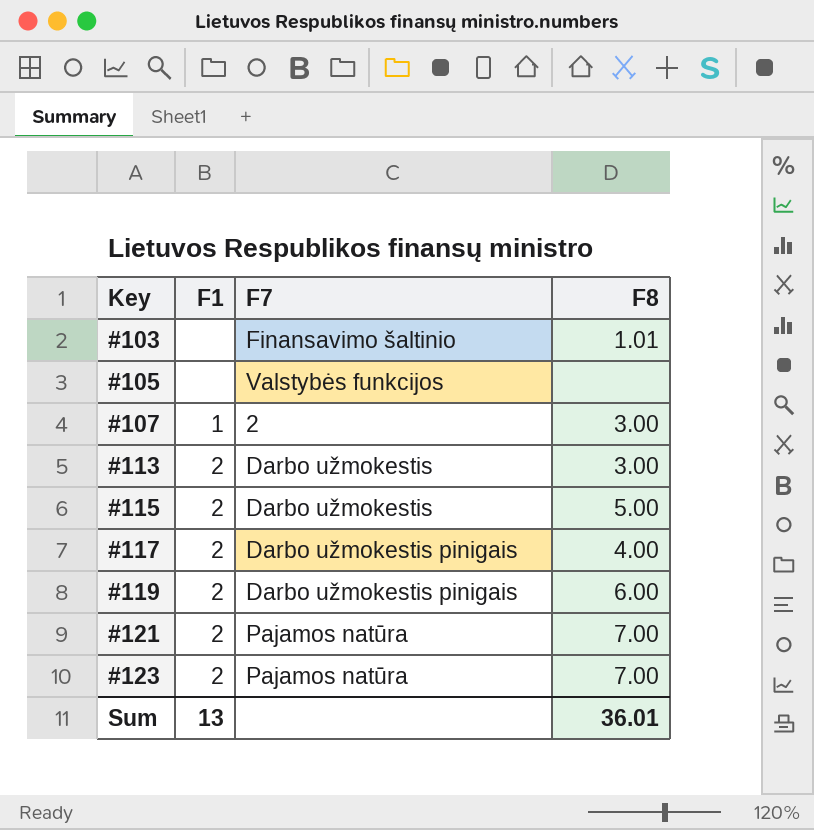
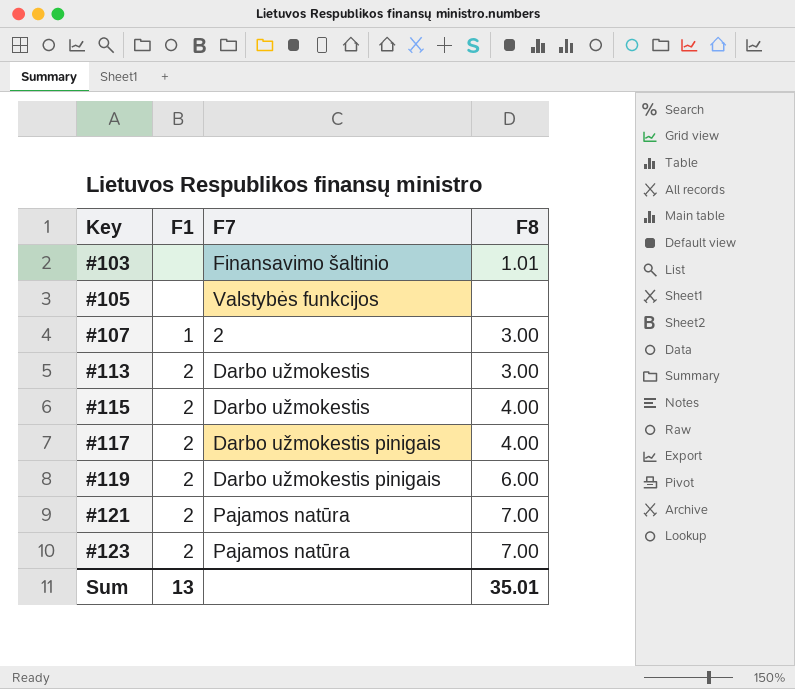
#115 | F8: 5.00 -> 4.00
Sum | F8: 36.01 -> 35.01

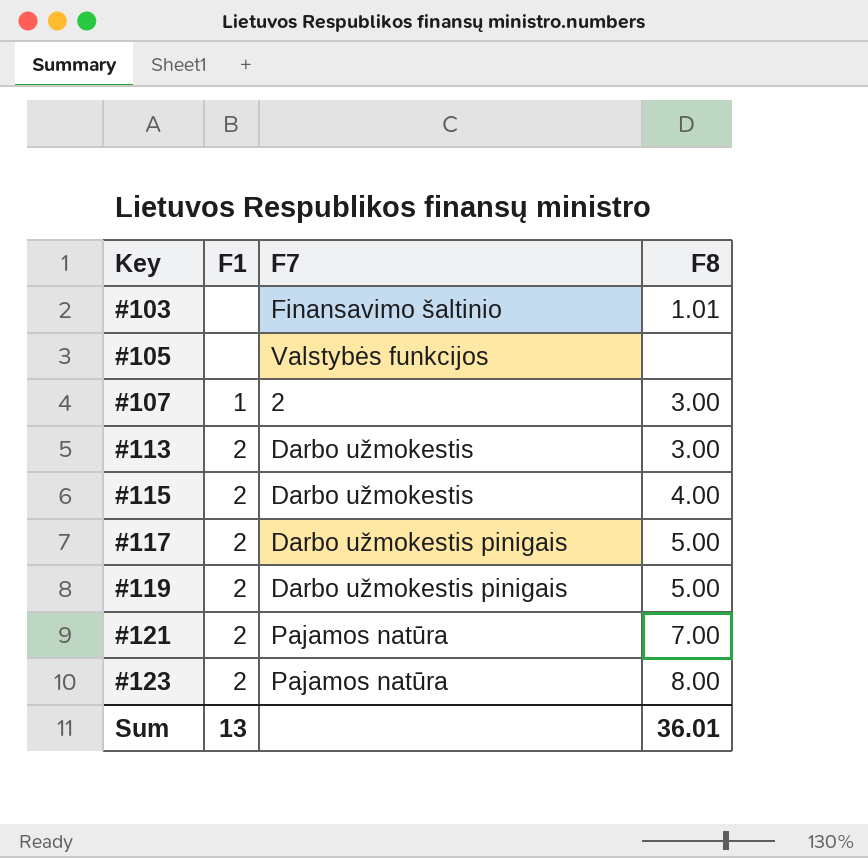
#117 | F8: 4.00 -> 5.00
#119 | F8: 6.00 -> 5.00
#123 | F8: 7.00 -> 8.00
Sum | F8: 35.01 -> 36.01

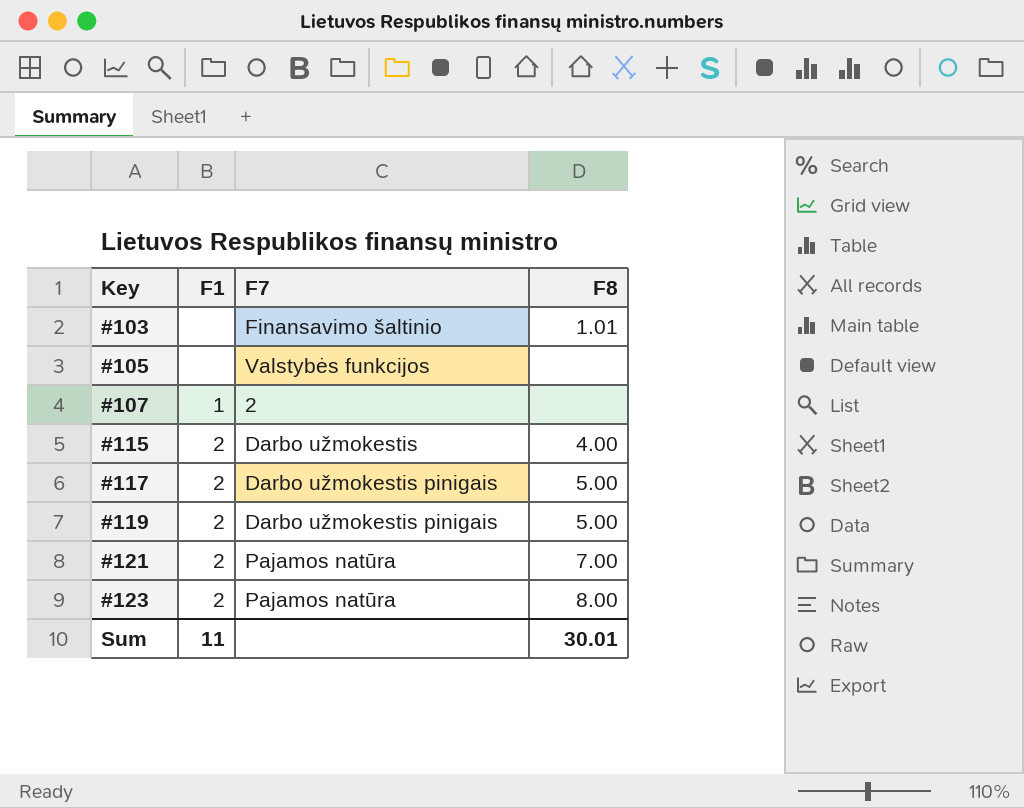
row #113: 2 | Darbo užmokestis | 3.00 -> none
#107 | F8: 3.00 -> none
Sum | F1: 13 -> 11
Sum | F8: 36.01 -> 30.01

